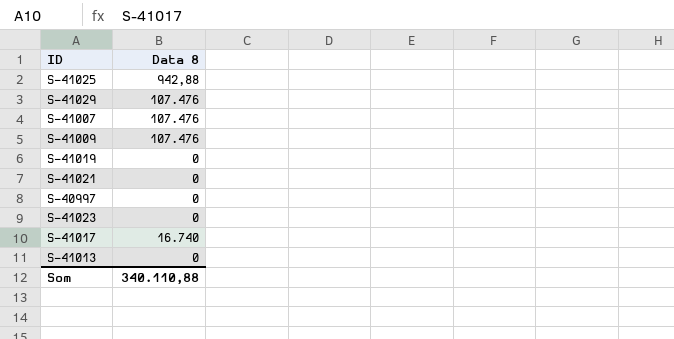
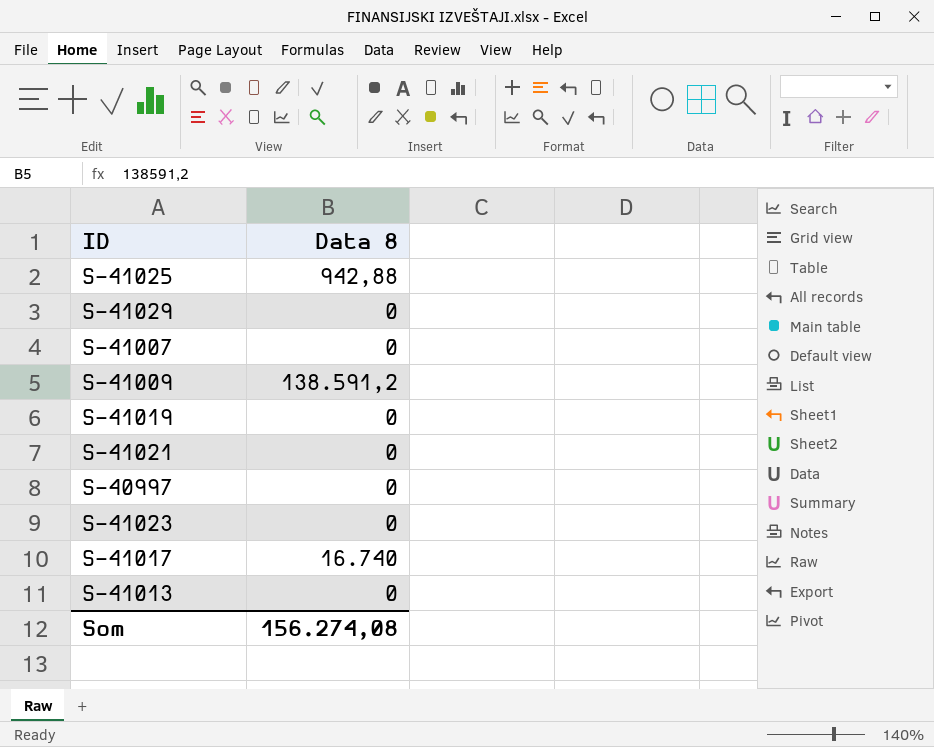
S-41029 | Data 8: 107.476 -> 0
S-41007 | Data 8: 107.476 -> 0
S-41009 | Data 8: 107.476 -> 138.591,2
Som | Data 8: 340.110,88 -> 156.274,08

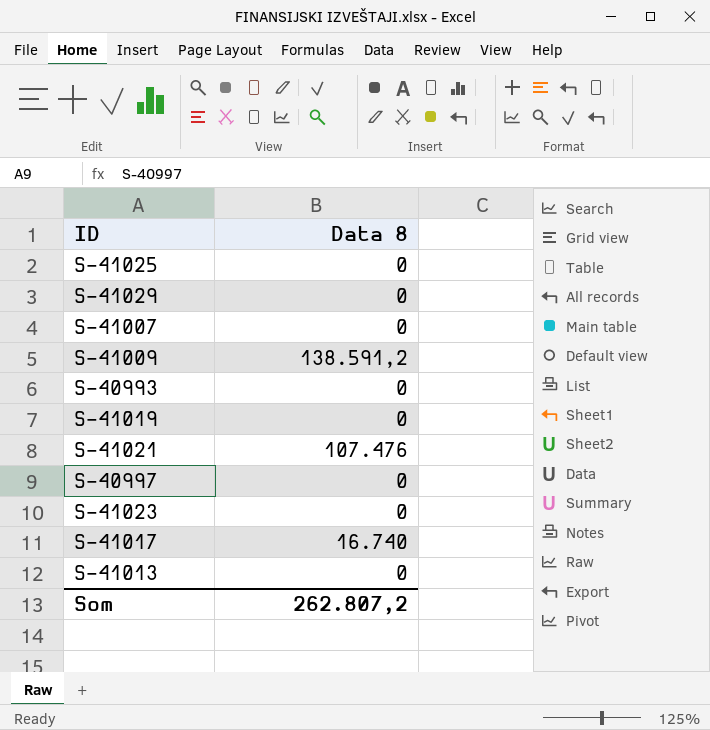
S-41025 | Data 8: 942,88 -> 0
row S-40993: none -> 0
S-41021 | Data 8: 0 -> 107.476
Som | Data 8: 156.274,08 -> 262.807,2

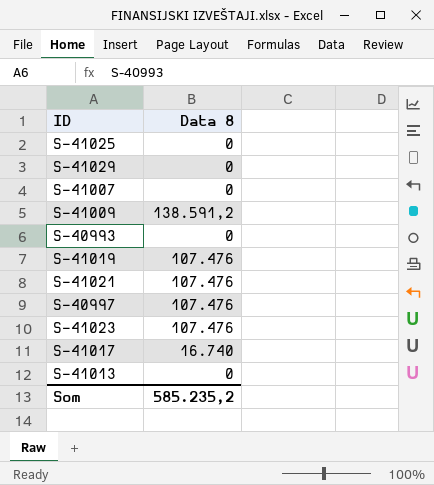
S-41019 | Data 8: 0 -> 107.476
S-40997 | Data 8: 0 -> 107.476
S-41023 | Data 8: 0 -> 107.476
Som | Data 8: 262.807,2 -> 585.235,2

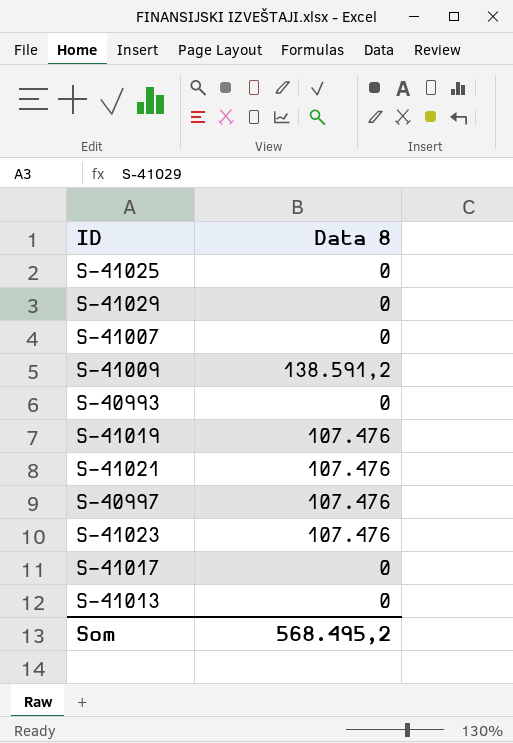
S-41017 | Data 8: 16.740 -> 0
Som | Data 8: 585.235,2 -> 568.495,2

